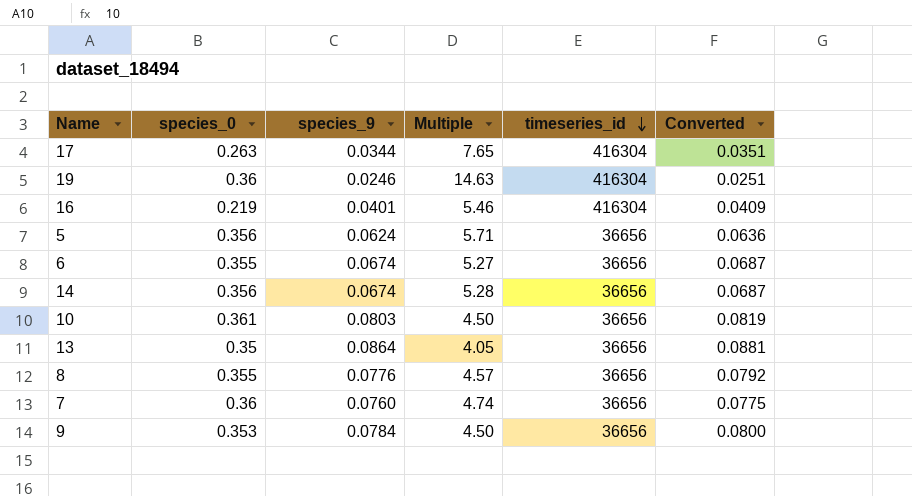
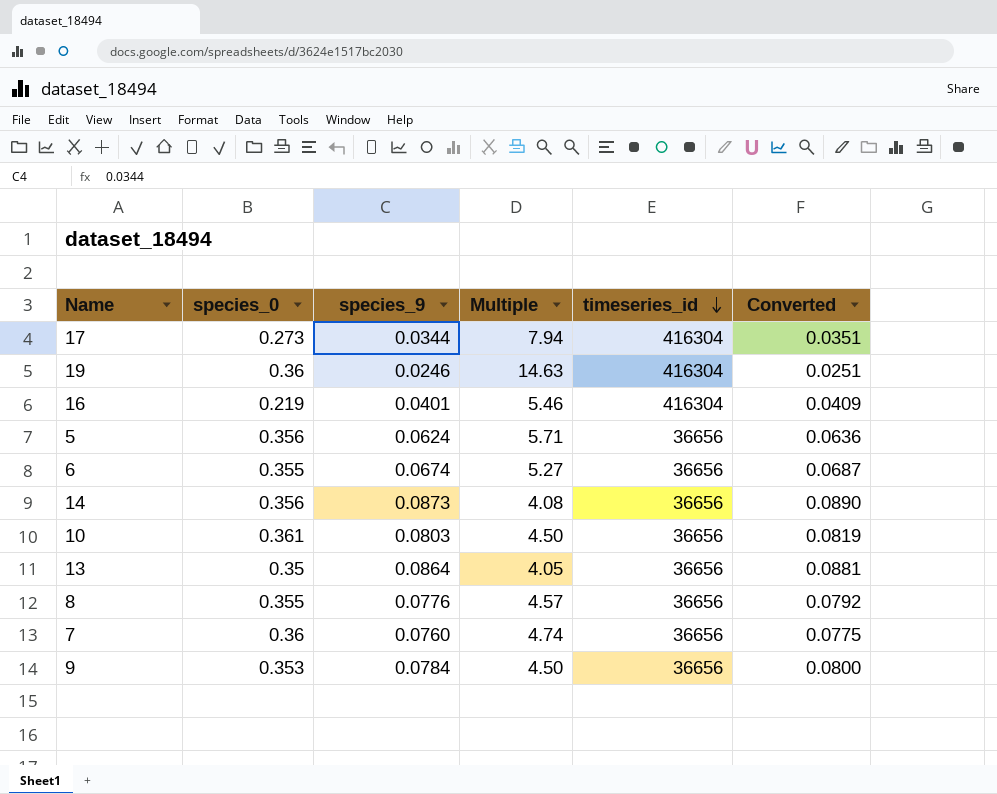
17 | species_0: 0.263 -> 0.273
17 | Multiple: 7.65 -> 7.94
14 | species_9: 0.0674 -> 0.0873
14 | Multiple: 5.28 -> 4.08
14 | Converted: 0.0687 -> 0.0890

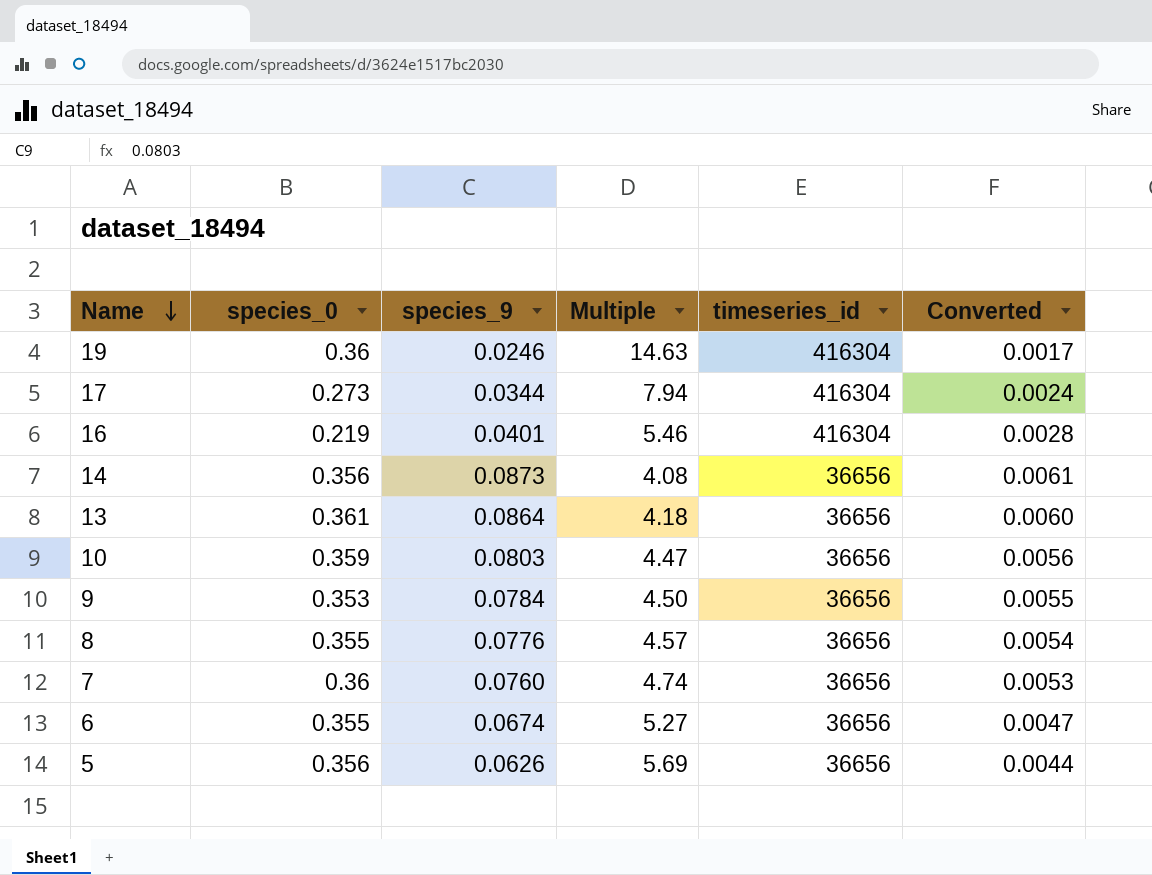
row order: timeseries_id descending -> Name descending
column Converted | formula: [species_9] * 1.02 -> [species_9] * 0.07
13 | species_0: 0.35 -> 0.361
13 | Multiple: 4.05 -> 4.18
10 | species_0: 0.361 -> 0.359
10 | Multiple: 4.50 -> 4.47
5 | species_9: 0.0624 -> 0.0626
5 | Multiple: 5.71 -> 5.69

